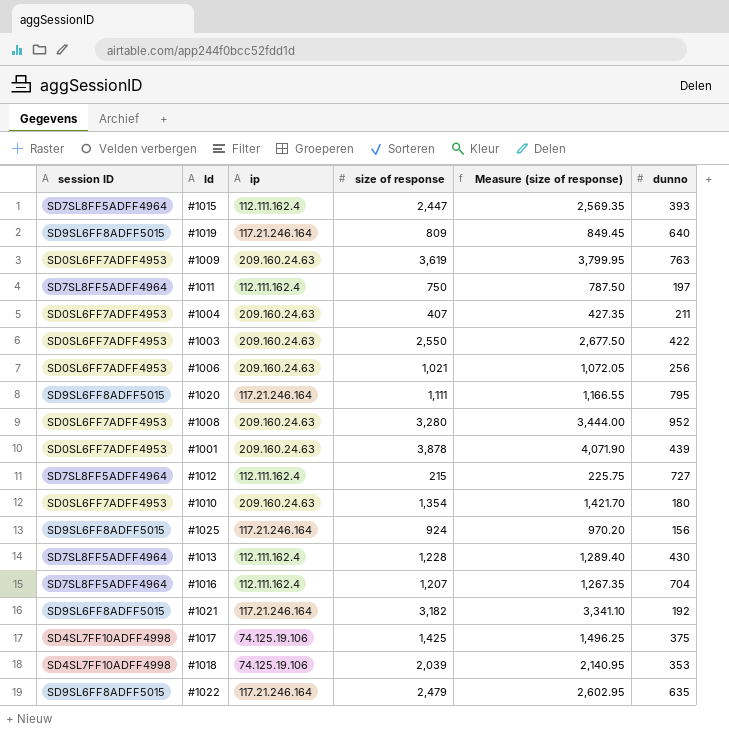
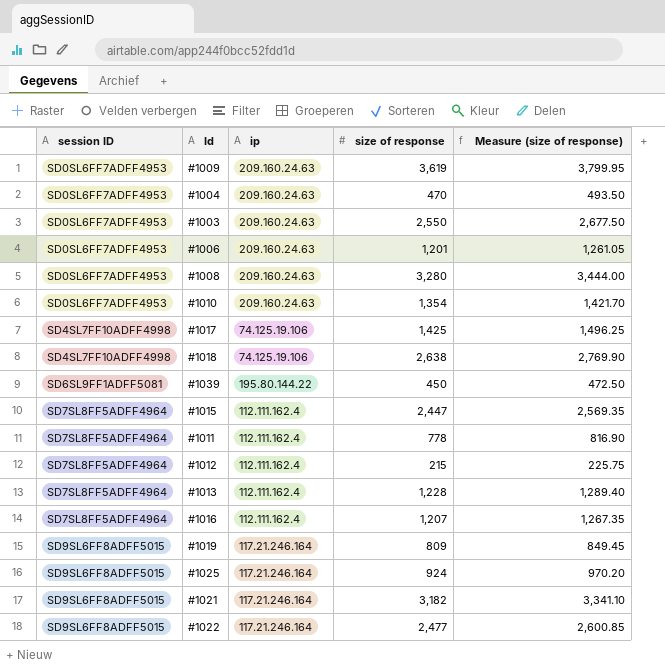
row order: none -> session ID ascending
column dunno | position: 6 -> none
row #1020: SD9SL6FF8ADFF5015 | 117.21.246.164 | 1,111 | 1,166.55 | 795 -> none
row #1001: SD0SL6FF7ADFF4953 | 209.160.24.63 | 3,878 | 4,071.90 | 439 -> none
#1004 | size of response: 407 -> 470
#1004 | Measure (size of response): 427.35 -> 493.50
#1006 | size of response: 1,021 -> 1,201
#1006 | Measure (size of response): 1,072.05 -> 1,261.05
#1018 | size of response: 2,039 -> 2,638
#1018 | Measure (size of response): 2,140.95 -> 2,769.90
row #1039: none -> SD6SL9FF1ADFF5081 | 195.80.144.22 | 450 | 472.50
#1011 | size of response: 750 -> 778
#1011 | Measure (size of response): 787.50 -> 816.90
#1022 | size of response: 2,479 -> 2,477
#1022 | Measure (size of response): 2,602.95 -> 2,600.85

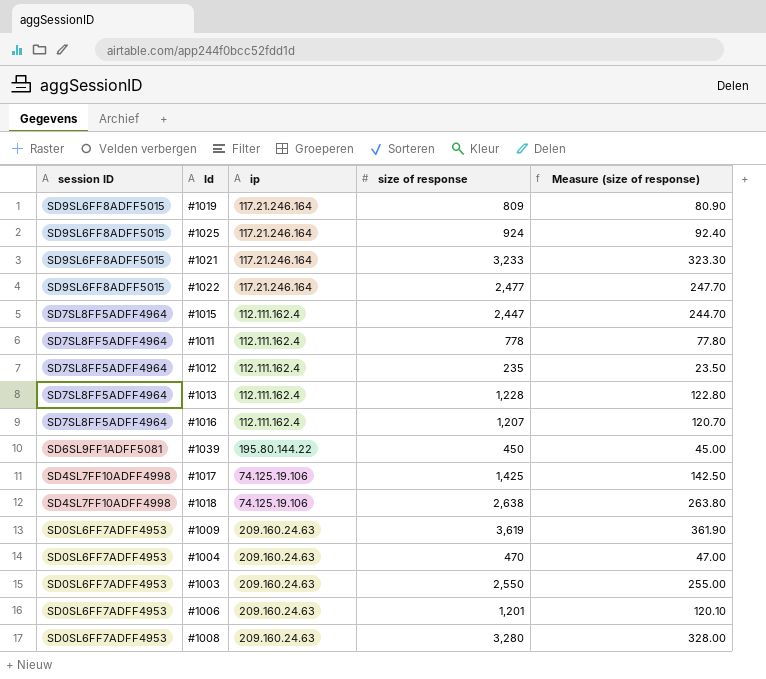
row order: session ID ascending -> session ID descending
column Measure (size of response) | formula: [size of response] * 1.05 -> [size of response] * 0.1
row #1010: SD0SL6FF7ADFF4953 | 209.160.24.63 | 1,354 | 1,421.70 -> none
#1021 | size of response: 3,182 -> 3,233
#1012 | size of response: 215 -> 235

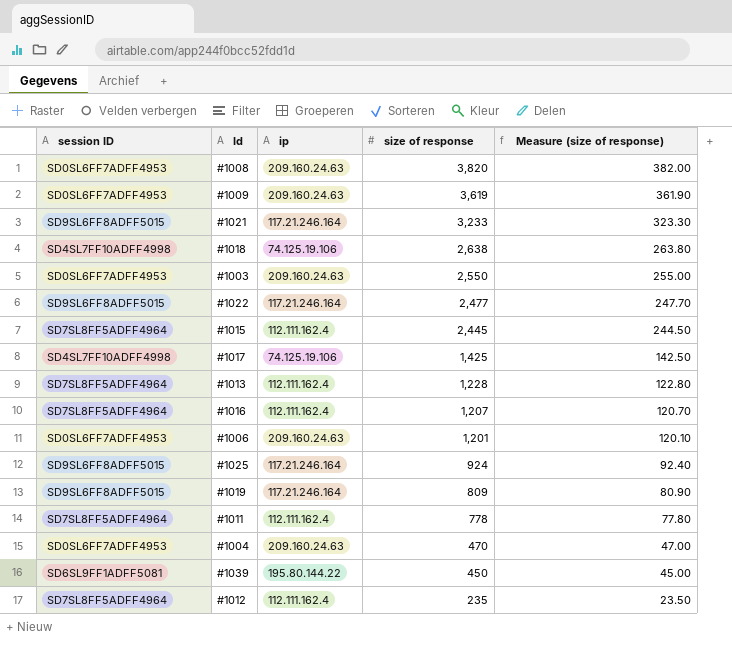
row order: session ID descending -> size of response descending
#1008 | size of response: 3,280 -> 3,820
#1008 | Measure (size of response): 328.00 -> 382.00
#1015 | size of response: 2,447 -> 2,445
#1015 | Measure (size of response): 244.70 -> 244.50

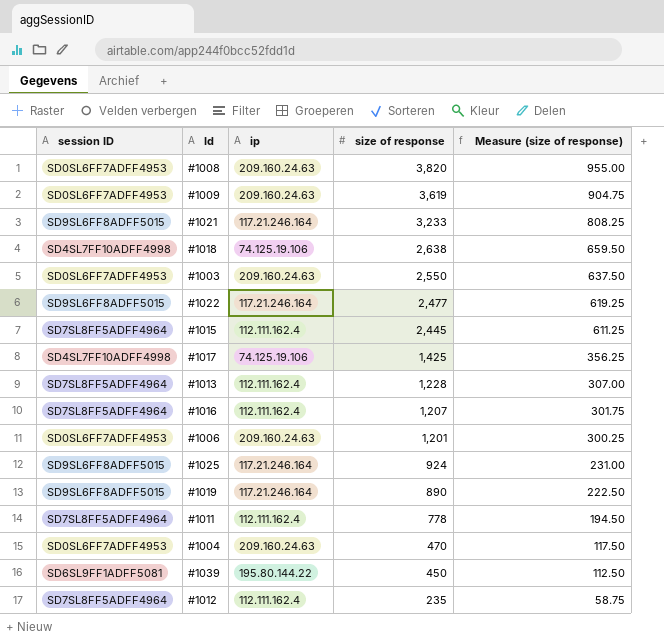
column Measure (size of response) | formula: [size of response] * 0.1 -> [size of response] * 0.25
#1019 | size of response: 809 -> 890

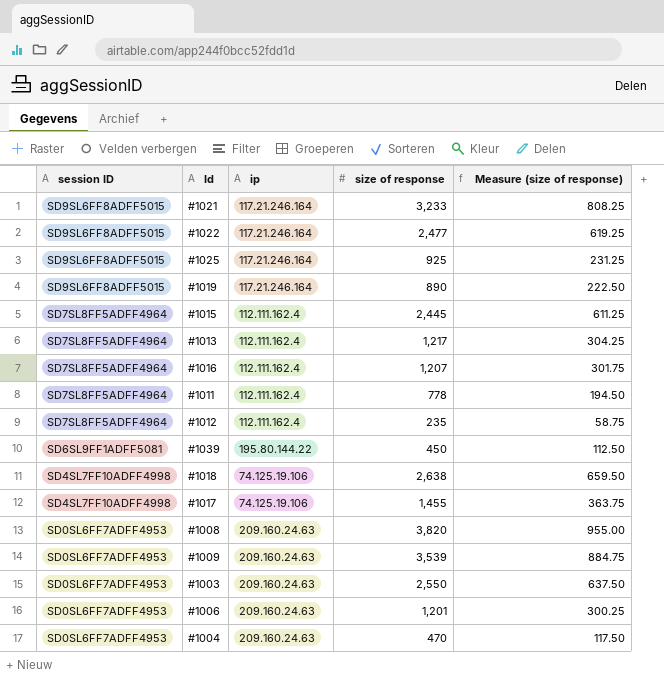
row order: size of response descending -> session ID descending
#1025 | size of response: 924 -> 925
#1025 | Measure (size of response): 231.00 -> 231.25
#1013 | size of response: 1,228 -> 1,217
#1013 | Measure (size of response): 307.00 -> 304.25
#1017 | size of response: 1,425 -> 1,455
#1017 | Measure (size of response): 356.25 -> 363.75
#1009 | size of response: 3,619 -> 3,539
#1009 | Measure (size of response): 904.75 -> 884.75

